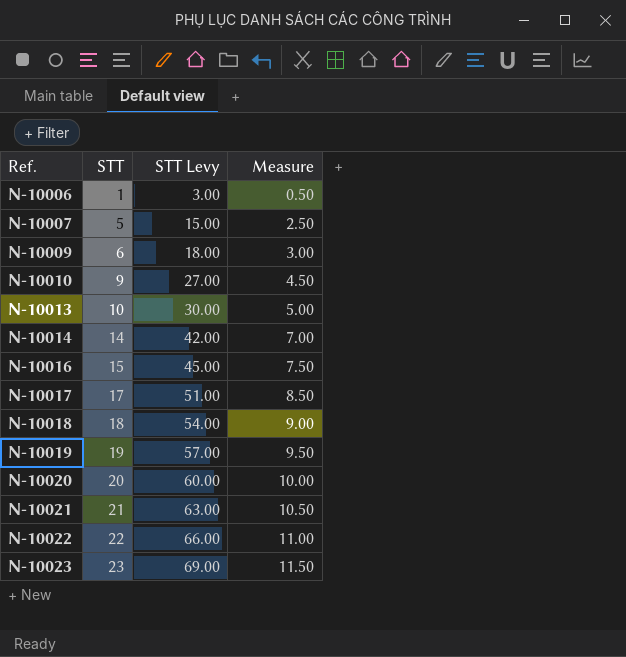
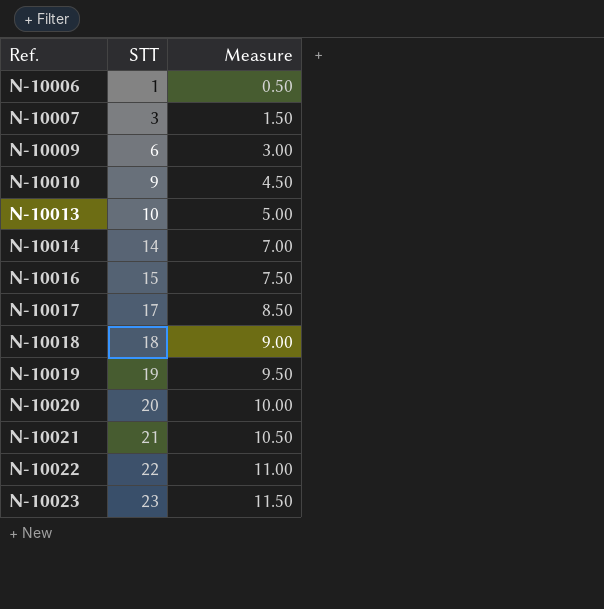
column STT Levy | formula: [STT] * 3 -> none
N-10007 | STT: 5 -> 3
N-10007 | Measure: 2.50 -> 1.50

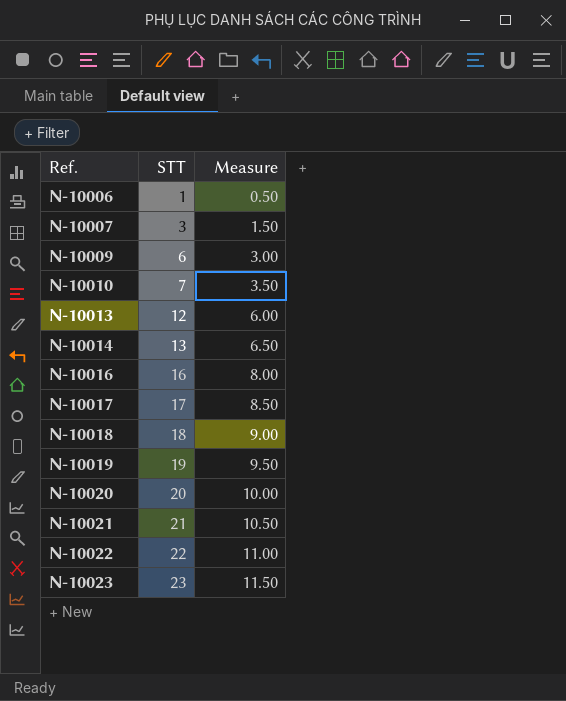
N-10010 | STT: 9 -> 7
N-10010 | Measure: 4.50 -> 3.50
N-10013 | STT: 10 -> 12
N-10013 | Measure: 5.00 -> 6.00
N-10014 | STT: 14 -> 13
N-10014 | Measure: 7.00 -> 6.50
N-10016 | STT: 15 -> 16
N-10016 | Measure: 7.50 -> 8.00

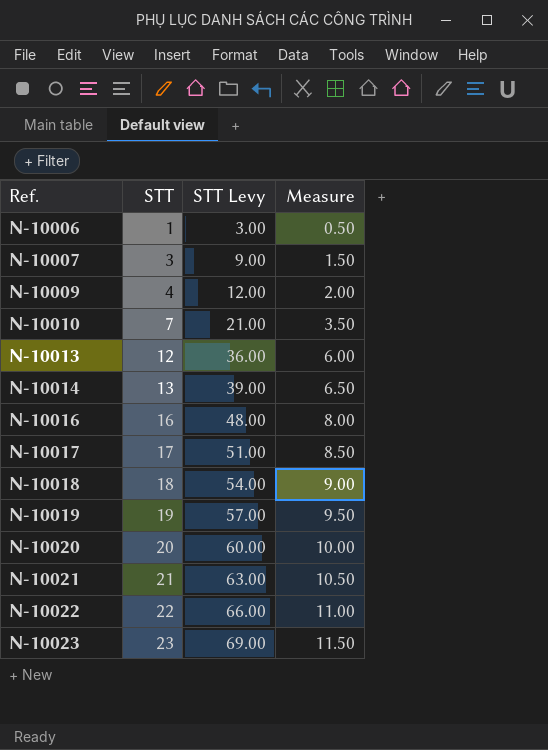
column STT Levy | formula: none -> [STT] * 3
N-10009 | STT: 6 -> 4
N-10009 | Measure: 3.00 -> 2.00

